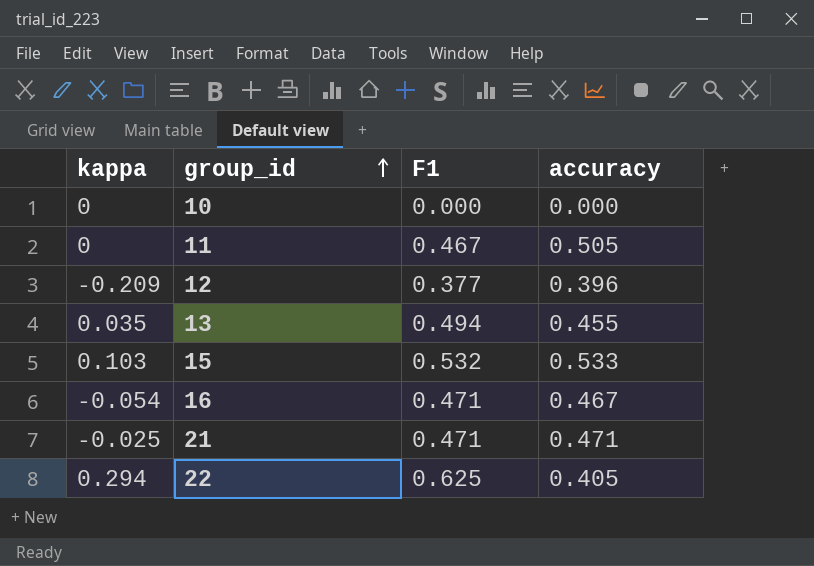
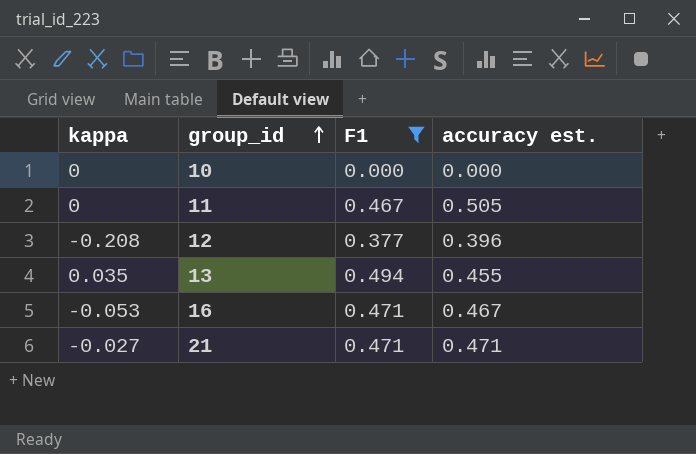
filter: none -> F1 <= 0.494
column name: accuracy -> accuracy est.
12 | kappa: -0.209 -> -0.208
16 | kappa: -0.054 -> -0.053
21 | kappa: -0.025 -> -0.027

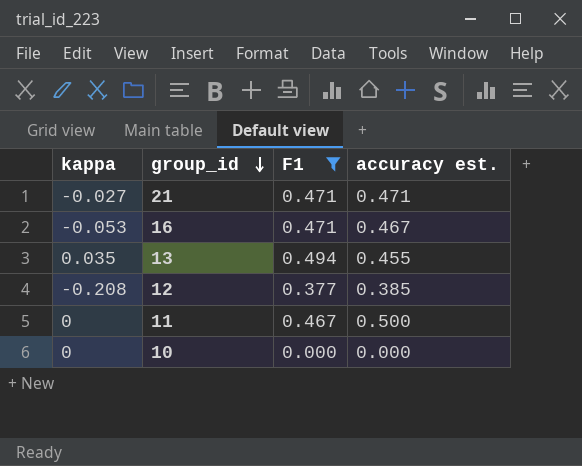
row order: group_id ascending -> group_id descending
12 | accuracy est.: 0.396 -> 0.385
11 | accuracy est.: 0.505 -> 0.500

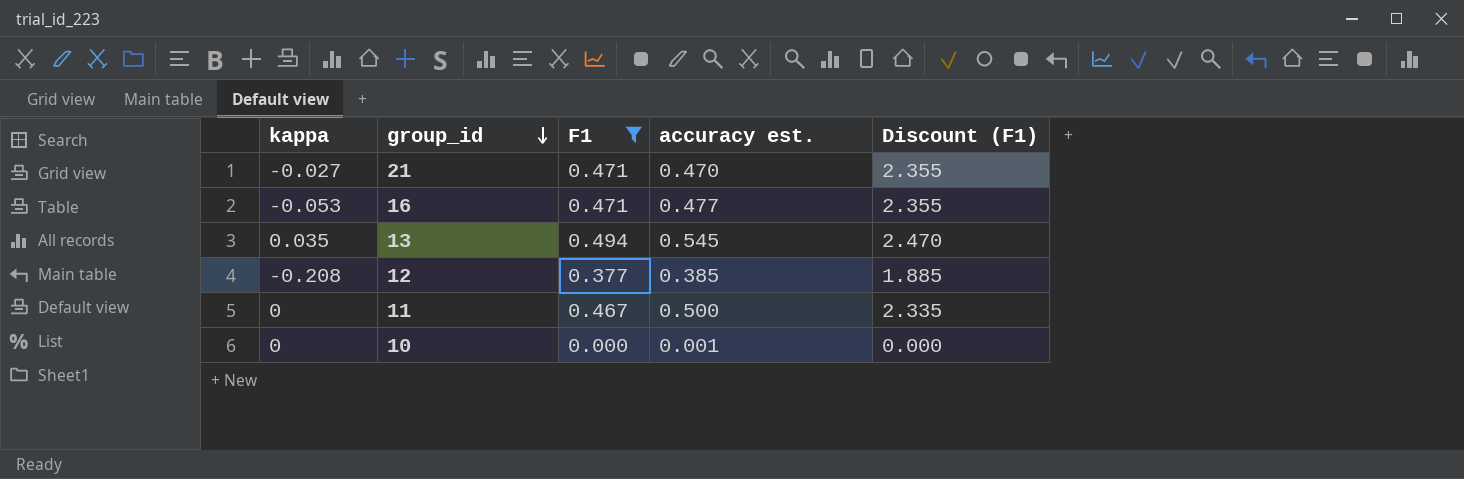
column Discount (F1) | formula: none -> [F1] * 5
21 | accuracy est.: 0.471 -> 0.470
16 | accuracy est.: 0.467 -> 0.477
13 | accuracy est.: 0.455 -> 0.545
10 | accuracy est.: 0.000 -> 0.001

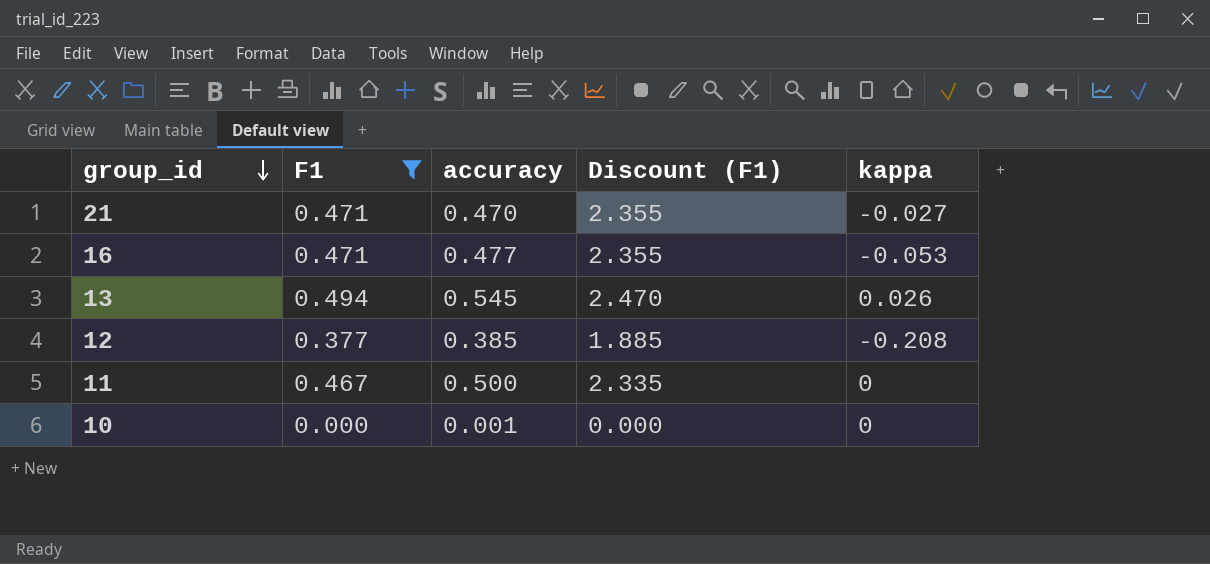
column name: accuracy est. -> accuracy
column kappa | position: 1 -> 5
13 | kappa: 0.035 -> 0.026

